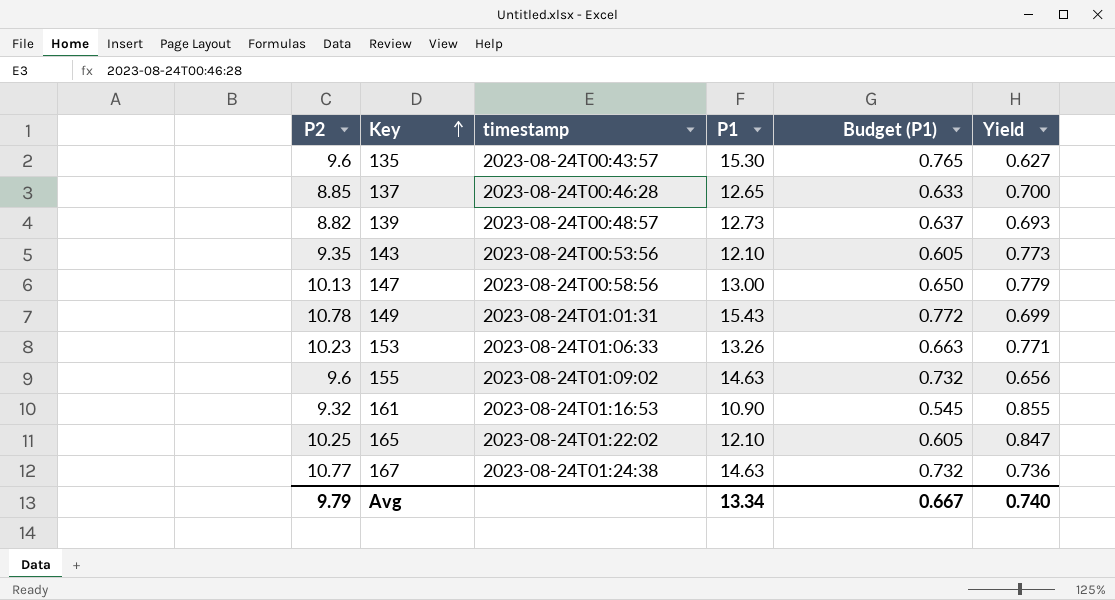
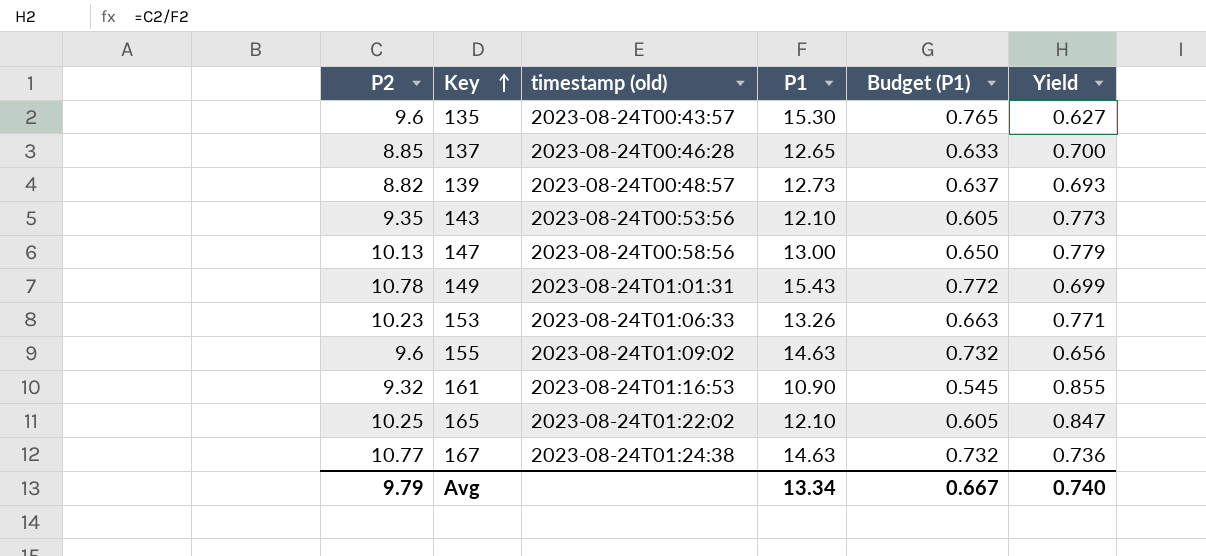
column name: timestamp -> timestamp (old)

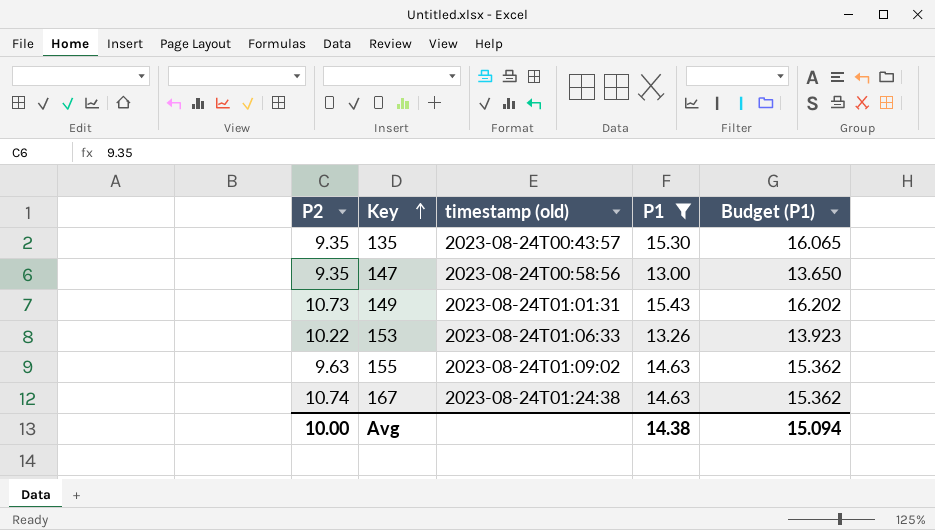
filter: none -> P1 >= 13.00
column Yield | formula: [P2] / [P1] -> none
column Budget (P1) | formula: [P1] * 0.05 -> [P1] * 1.05
135 | P2: 9.6 -> 9.35
147 | P2: 10.13 -> 9.35
149 | P2: 10.78 -> 10.73
153 | P2: 10.23 -> 10.22
155 | P2: 9.6 -> 9.63
167 | P2: 10.77 -> 10.74
Avg | P2: 9.79 -> 10.00
Avg | P1: 13.34 -> 14.38
Avg | Budget (P1): 0.667 -> 15.094

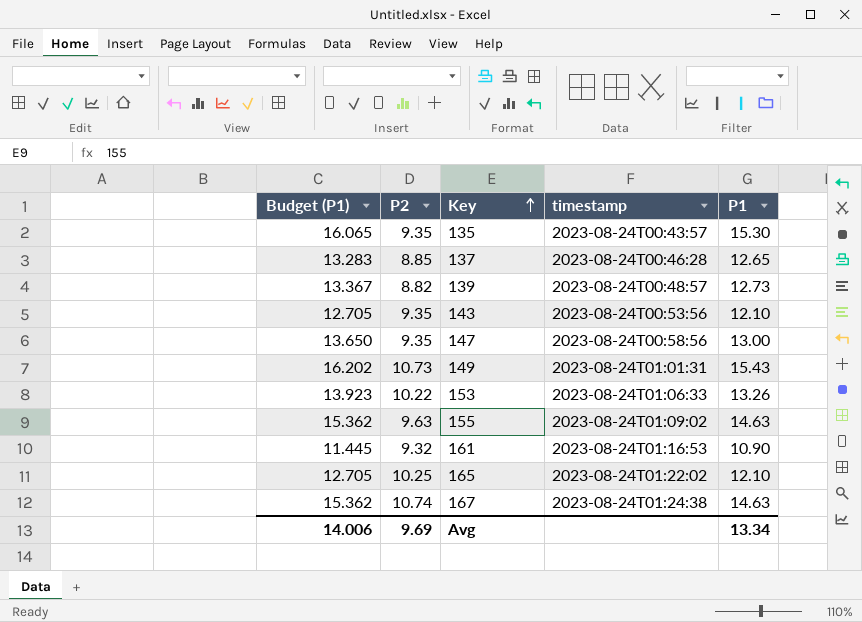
filter: P1 >= 13.00 -> none
column Budget (P1) | position: 5 -> 1
column name: timestamp (old) -> timestamp
Avg | Budget (P1): 15.094 -> 14.006
Avg | P2: 10.00 -> 9.69
Avg | P1: 14.38 -> 13.34

